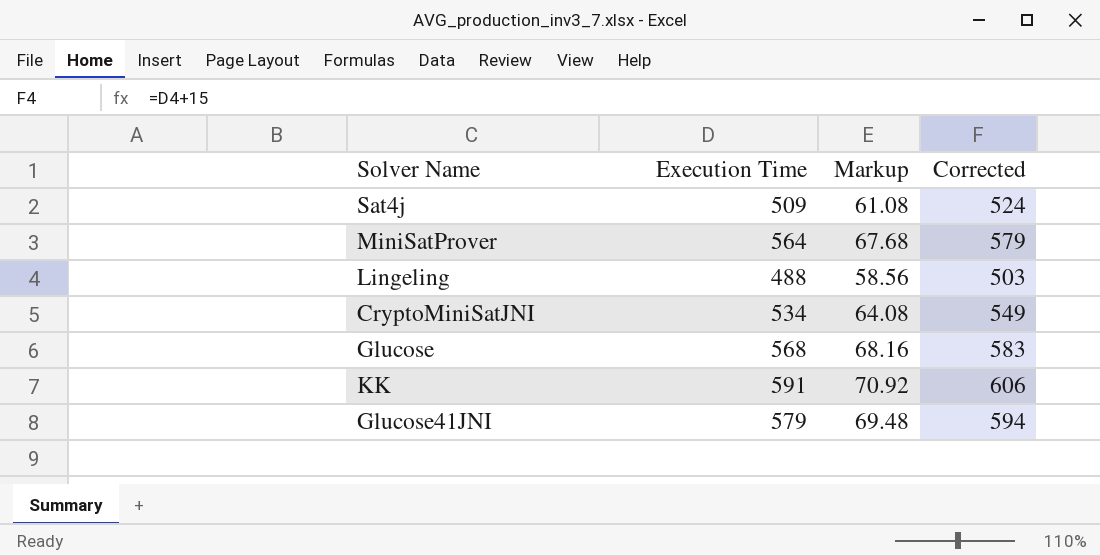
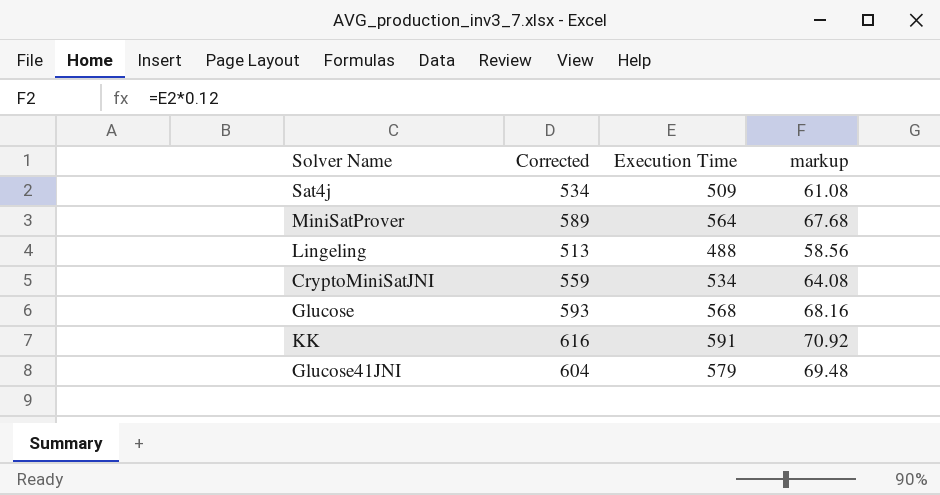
column Corrected | formula: [Execution Time] + 15 -> [Execution Time] + 25
column Corrected | position: 4 -> 2
column name: Markup -> markup

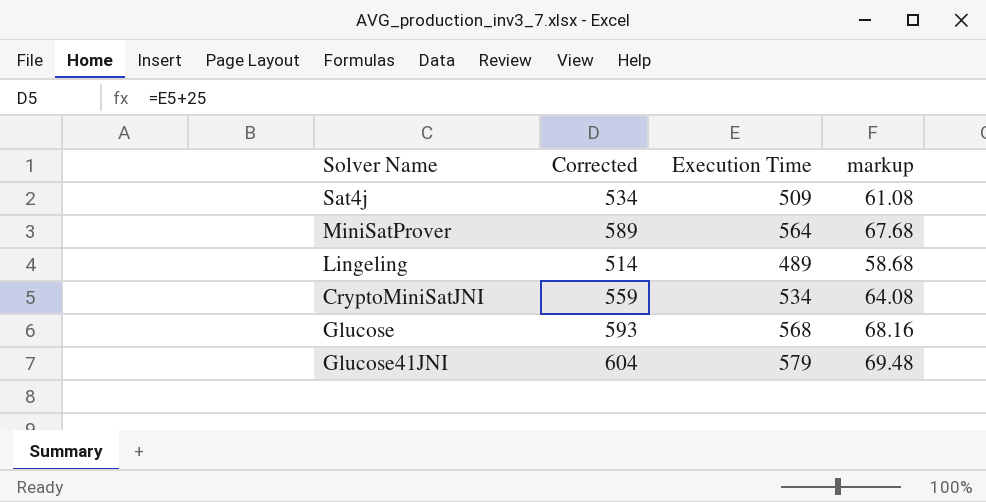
row KK: 616 | 591 | 70.92 -> none
Lingeling | Corrected: 513 -> 514
Lingeling | Execution Time: 488 -> 489
Lingeling | markup: 58.56 -> 58.68

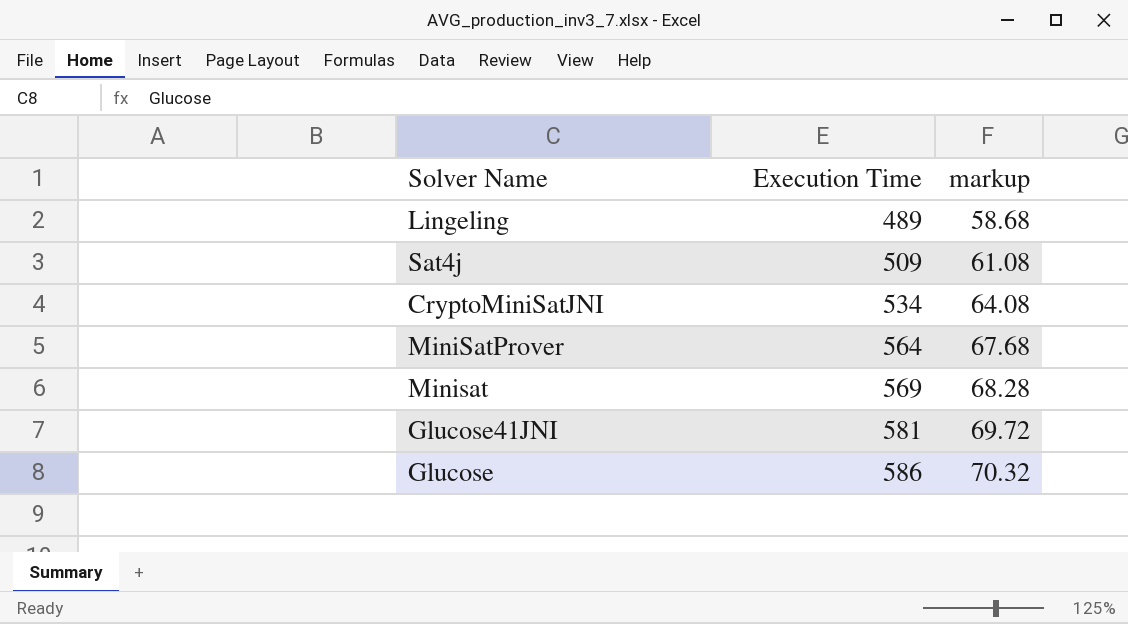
row order: none -> Execution Time ascending
column Corrected | formula: [Execution Time] + 25 -> none
row Minisat: none -> 569 | 68.28
Glucose41JNI | Execution Time: 579 -> 581
Glucose41JNI | markup: 69.48 -> 69.72
Glucose | Execution Time: 568 -> 586
Glucose | markup: 68.16 -> 70.32

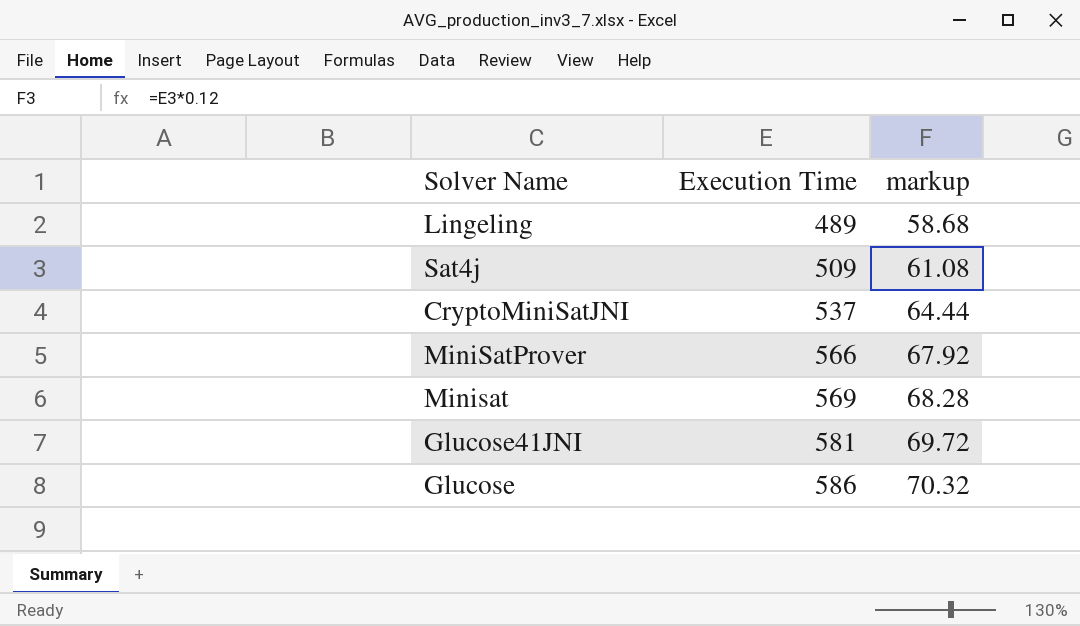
CryptoMiniSatJNI | Execution Time: 534 -> 537
CryptoMiniSatJNI | markup: 64.08 -> 64.44
MiniSatProver | Execution Time: 564 -> 566
MiniSatProver | markup: 67.68 -> 67.92

